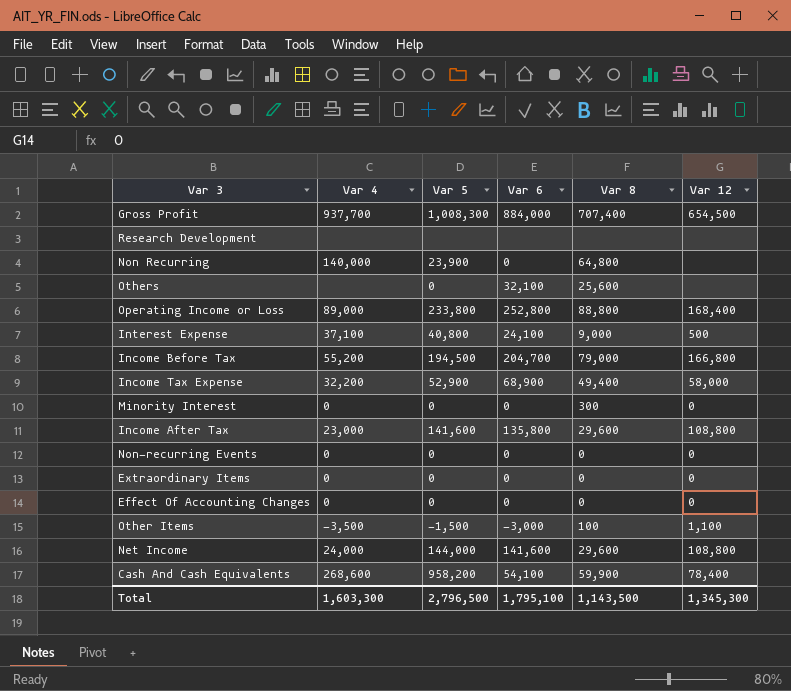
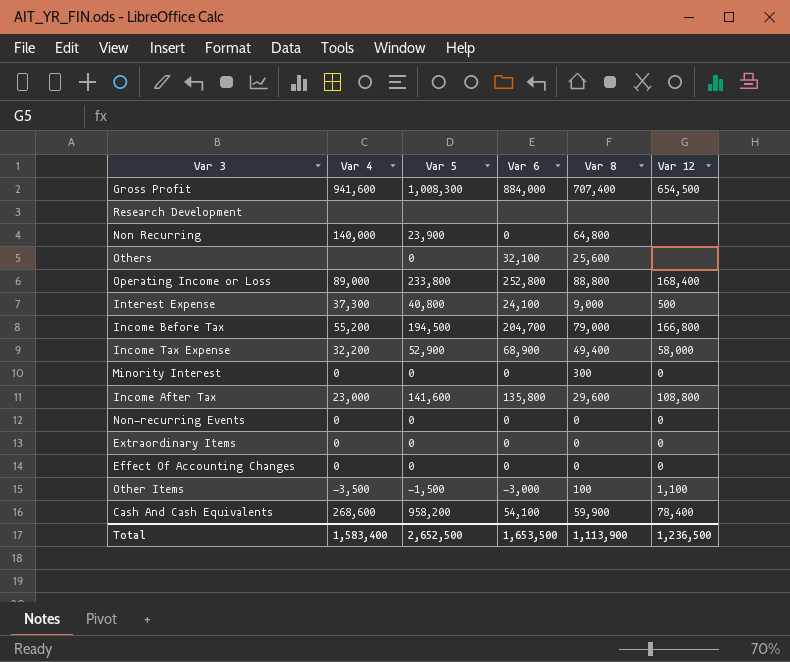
row Net Income: 24,000 | 144,000 | 141,600 | 29,600 | 108,800 -> none
Gross Profit | Var 4: 937,700 -> 941,600
Interest Expense | Var 4: 37,100 -> 37,300
Total | Var 4: 1,603,300 -> 1,583,400
Total | Var 5: 2,796,500 -> 2,652,500
Total | Var 6: 1,795,100 -> 1,653,500
Total | Var 8: 1,143,500 -> 1,113,900
Total | Var 12: 1,345,300 -> 1,236,500

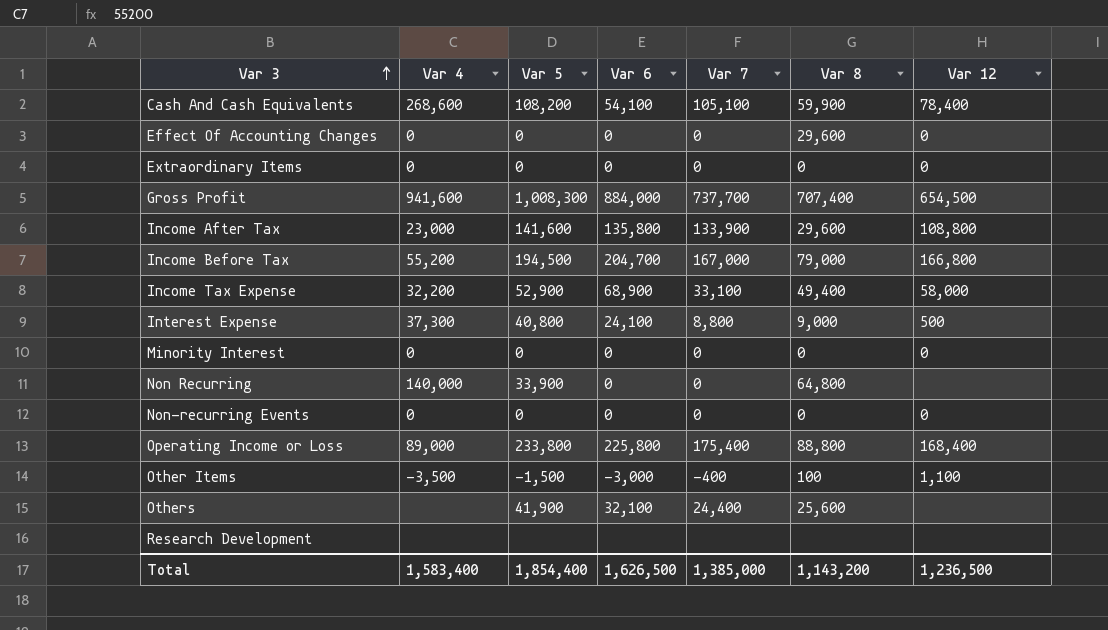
row order: none -> Var 3 ascending
column Var 7 | position: none -> 5
Cash And Cash Equivalents | Var 5: 958,200 -> 108,200
Effect Of Accounting Changes | Var 8: 0 -> 29,600
Minority Interest | Var 8: 300 -> 0
Non Recurring | Var 5: 23,900 -> 33,900
Operating Income or Loss | Var 6: 252,800 -> 225,800
Others | Var 5: 0 -> 41,900
Total | Var 5: 2,652,500 -> 1,854,400
Total | Var 6: 1,653,500 -> 1,626,500
Total | Var 8: 1,113,900 -> 1,143,200

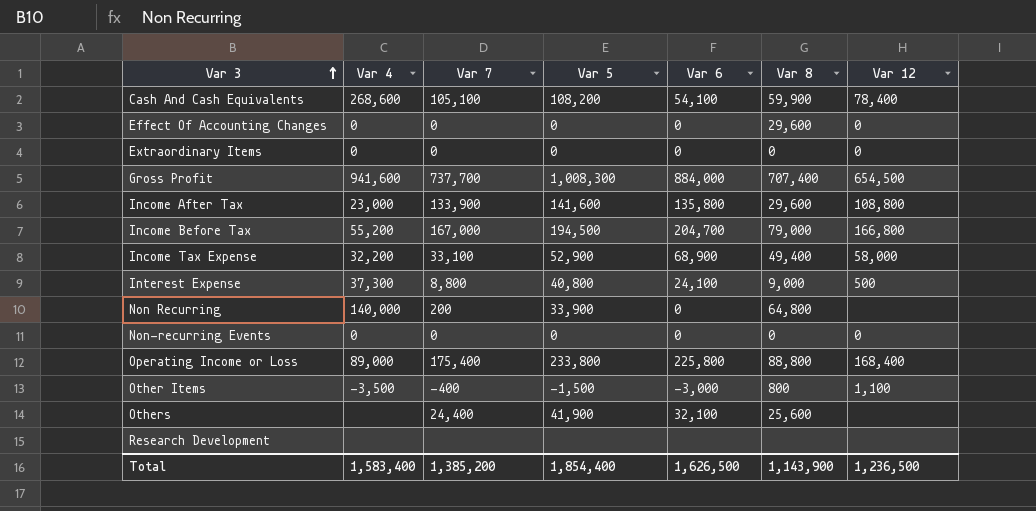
column Var 7 | position: 5 -> 3
row Minority Interest: 0 | 0 | 0 | 0 | 0 | 0 -> none
Non Recurring | Var 7: 0 -> 200
Other Items | Var 8: 100 -> 800
Total | Var 7: 1,385,000 -> 1,385,200
Total | Var 8: 1,143,200 -> 1,143,900

